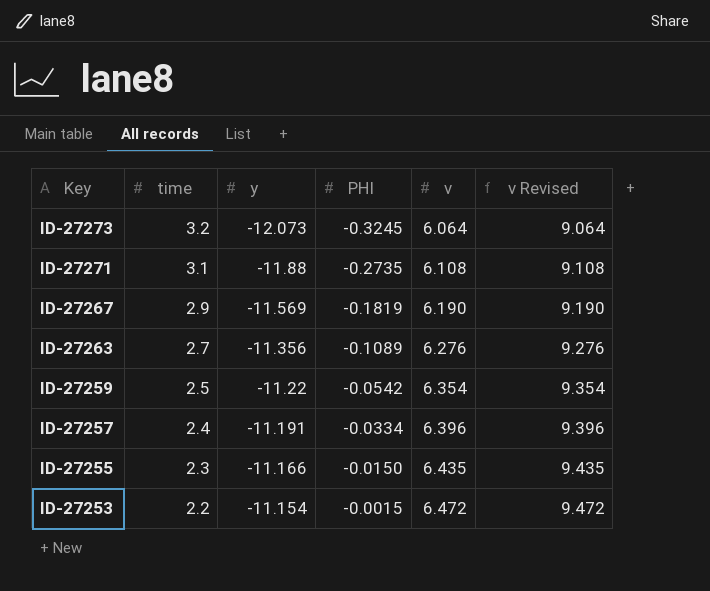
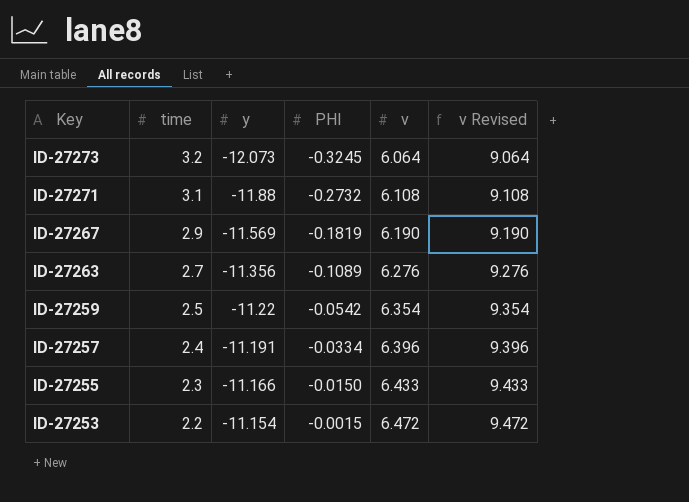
ID-27271 | PHI: -0.2735 -> -0.2732
ID-27255 | v: 6.435 -> 6.433
ID-27255 | v Revised: 9.435 -> 9.433

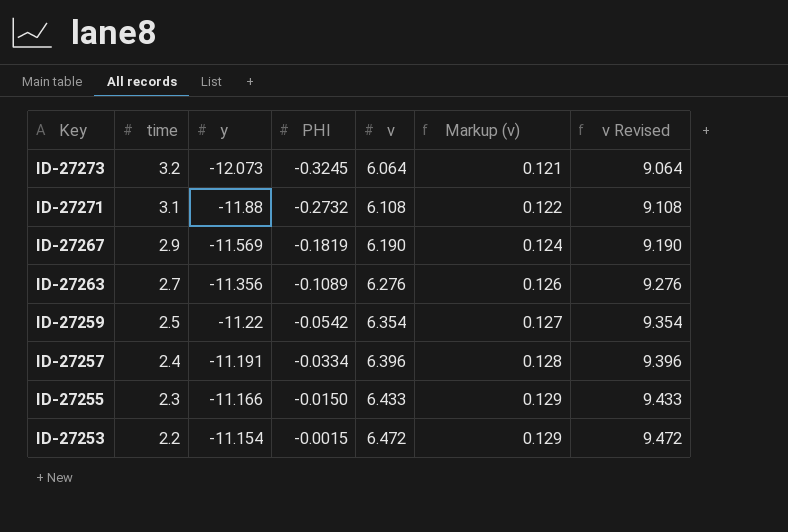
column Markup (v) | formula: none -> [v] * 0.02

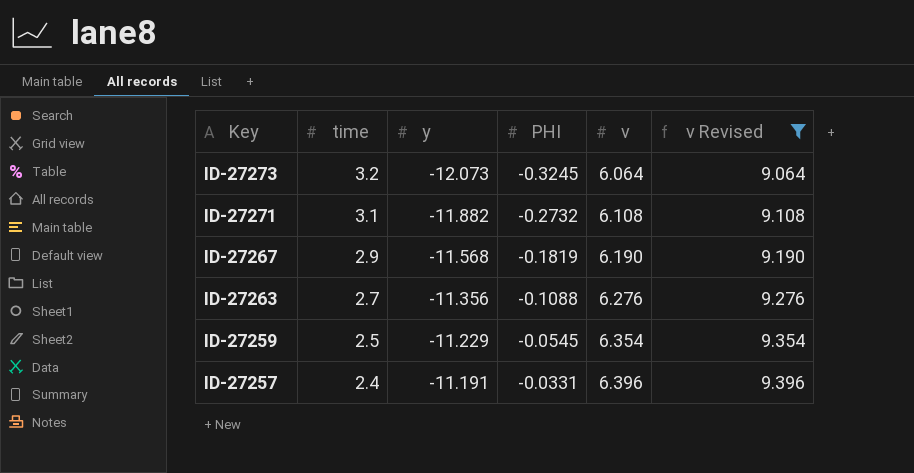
filter: none -> v Revised <= 9.396
column Markup (v) | formula: [v] * 0.02 -> none
ID-27271 | y: -11.88 -> -11.882
ID-27267 | y: -11.569 -> -11.568
ID-27263 | PHI: -0.1089 -> -0.1088
ID-27259 | y: -11.22 -> -11.229
ID-27259 | PHI: -0.0542 -> -0.0545
ID-27257 | PHI: -0.0334 -> -0.0331

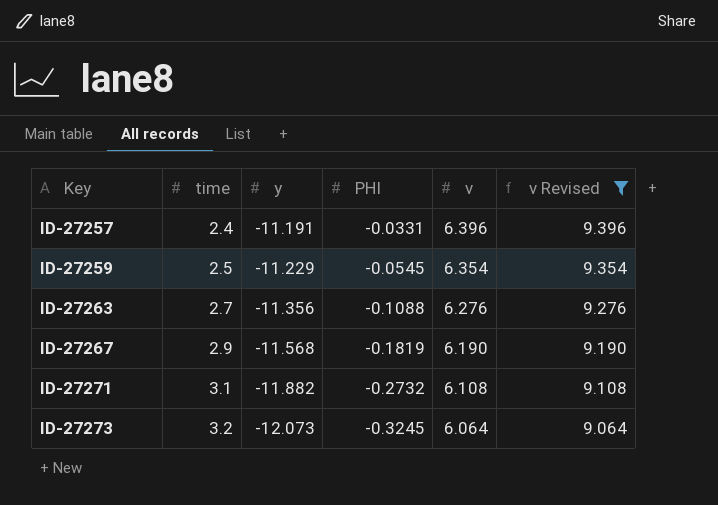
row order: Key descending -> Key ascending

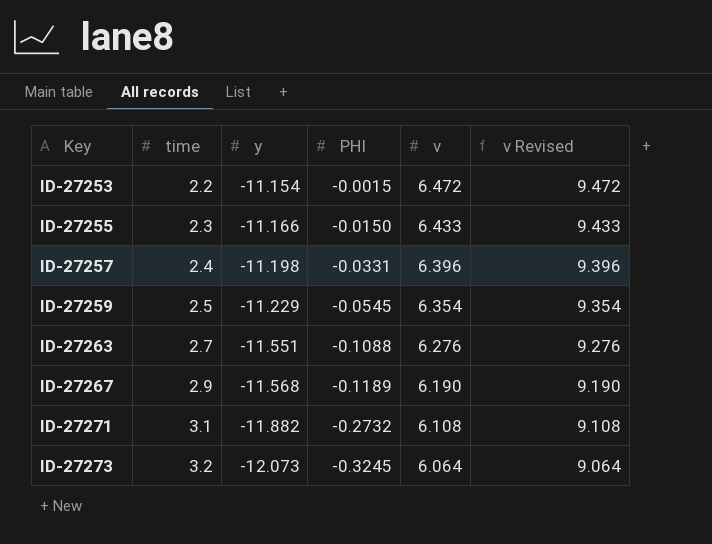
filter: v Revised <= 9.396 -> none
ID-27257 | y: -11.191 -> -11.198
ID-27263 | y: -11.356 -> -11.551
ID-27267 | PHI: -0.1819 -> -0.1189

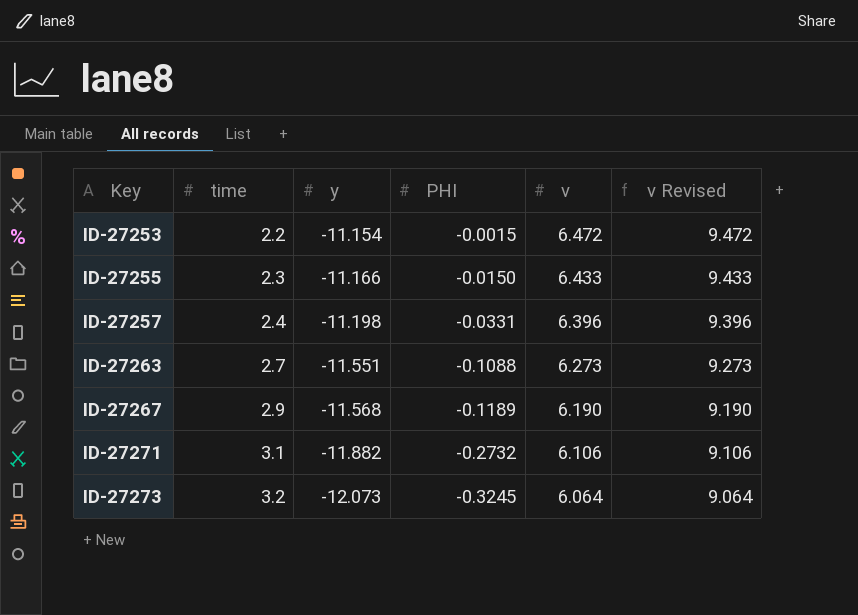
row ID-27259: 2.5 | -11.229 | -0.0545 | 6.354 | 9.354 -> none
ID-27263 | v: 6.276 -> 6.273
ID-27263 | v Revised: 9.276 -> 9.273
ID-27271 | v: 6.108 -> 6.106
ID-27271 | v Revised: 9.108 -> 9.106

